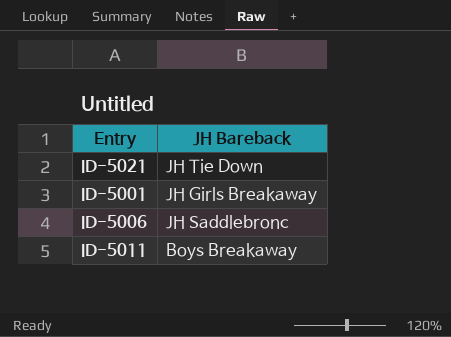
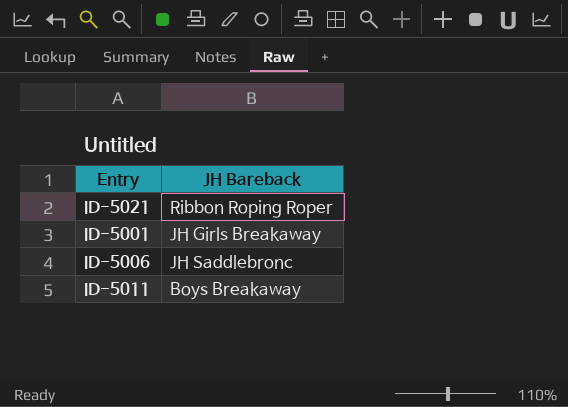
ID-5021 | JH Bareback: JH Tie Down -> Ribbon Roping Roper

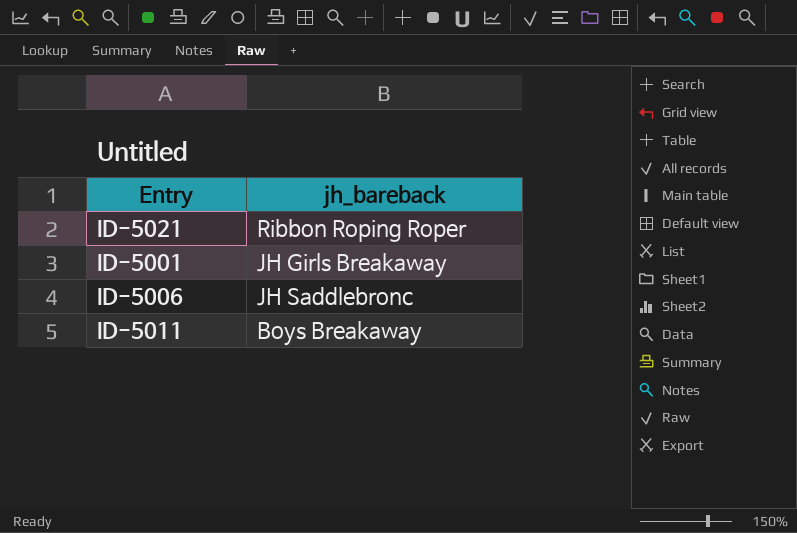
column name: JH Bareback -> jh_bareback

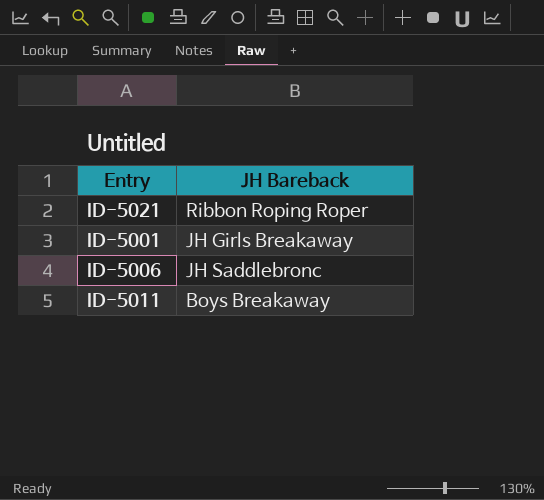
column name: jh_bareback -> JH Bareback

